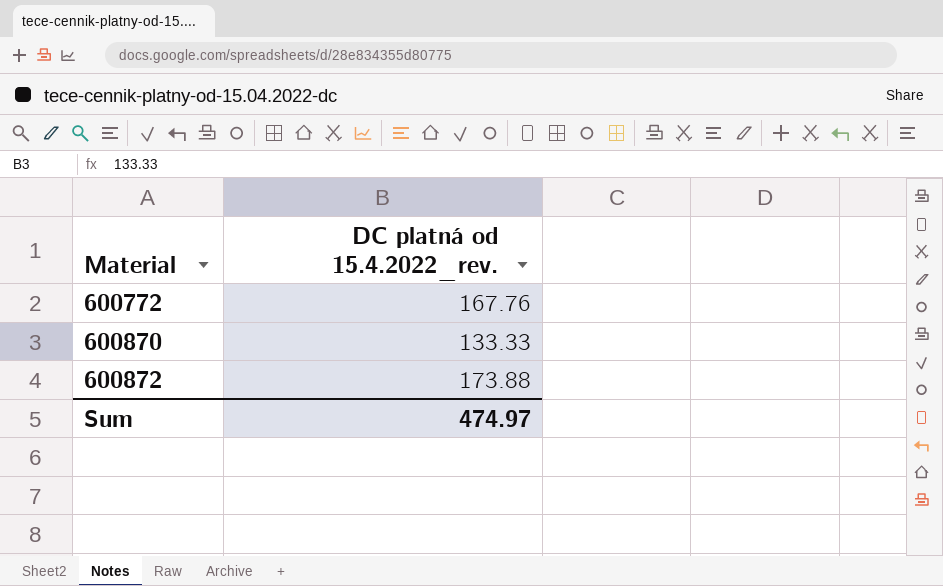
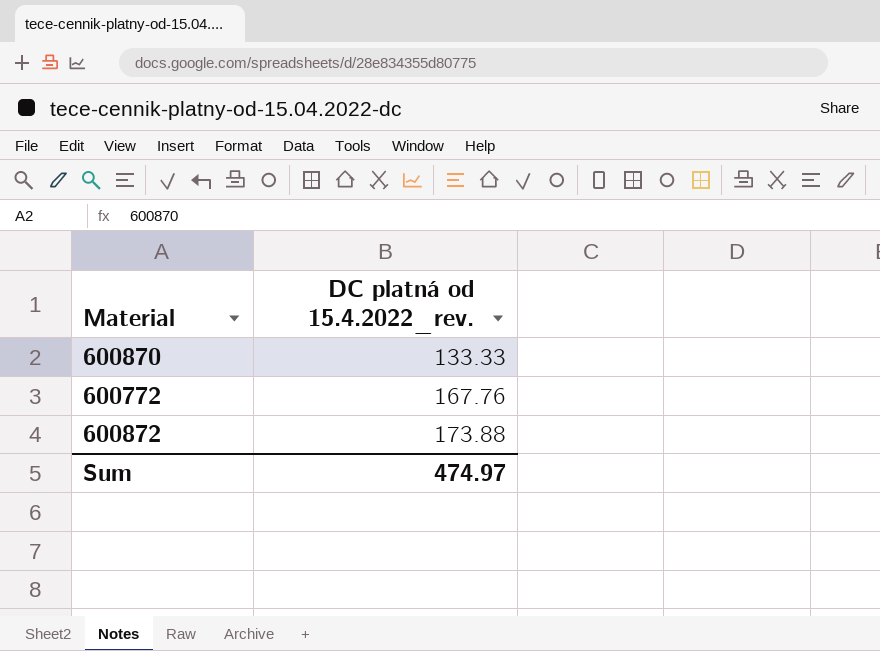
row order: Material ascending -> DC platná od 15.4.2022_rev. ascending

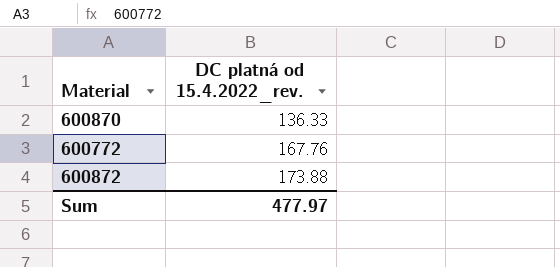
600870 | DC platná od 15.4.2022_rev.: 133.33 -> 136.33
Sum | DC platná od 15.4.2022_rev.: 474.97 -> 477.97

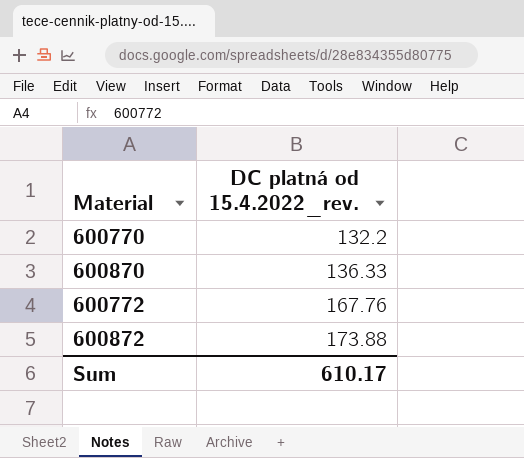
row 600770: none -> 132.2
Sum | DC platná od 15.4.2022_rev.: 477.97 -> 610.17

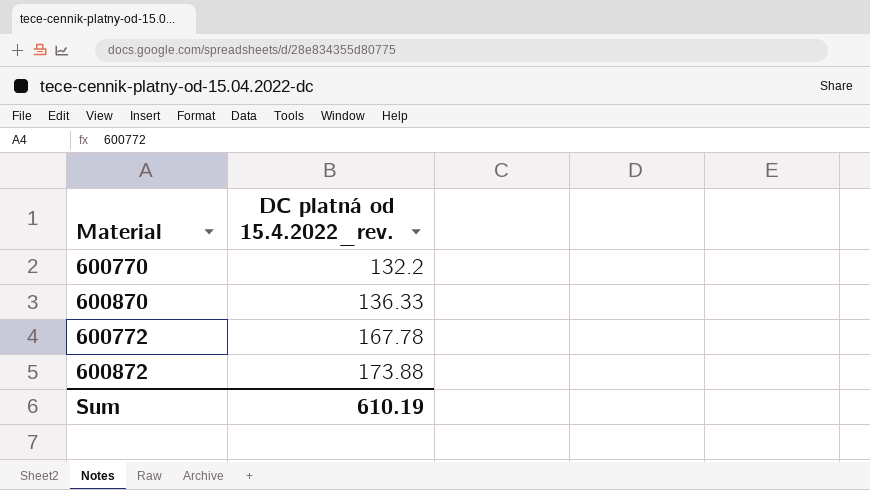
600772 | DC platná od 15.4.2022_rev.: 167.76 -> 167.78
Sum | DC platná od 15.4.2022_rev.: 610.17 -> 610.19

